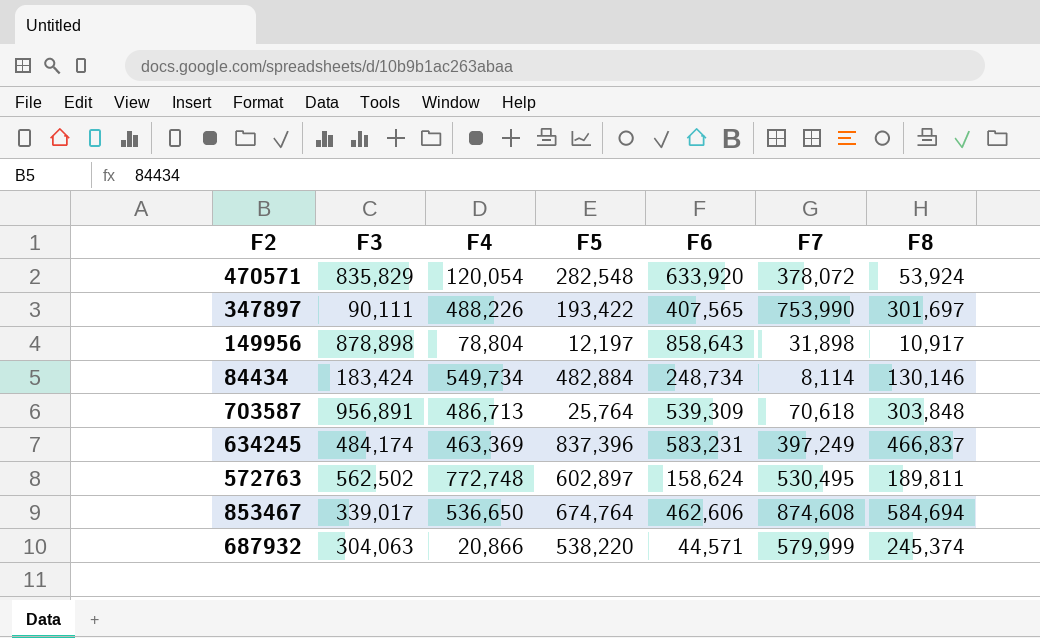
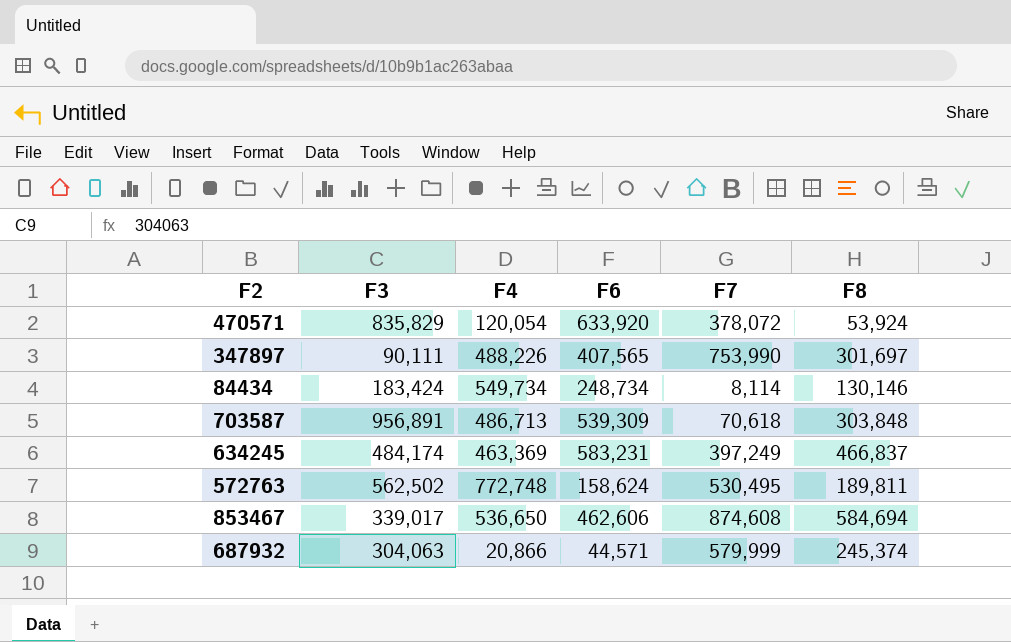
column F5 | position: 4 -> none
row 149956: 878,898 | 78,804 | 12,197 | 858,643 | 31,898 | 10,917 -> none

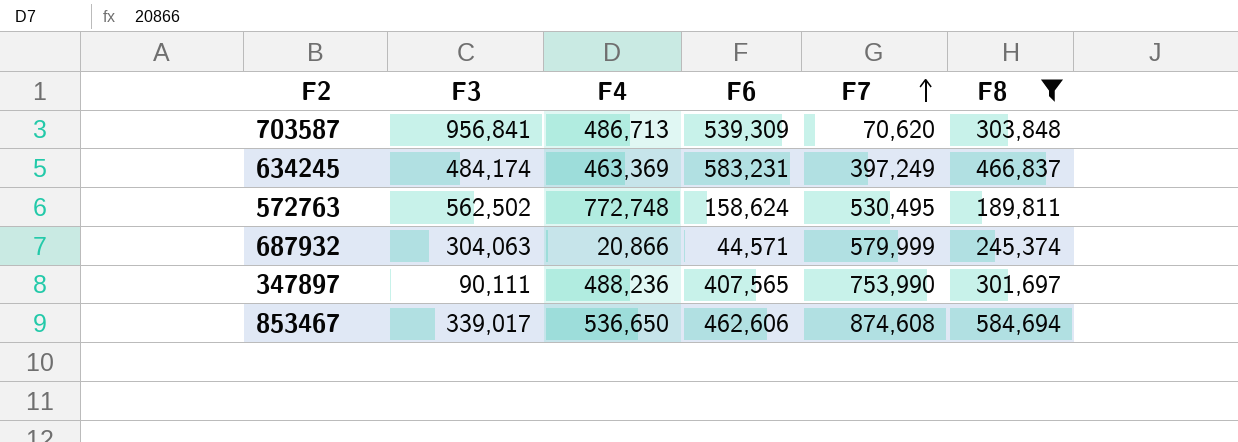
filter: none -> F8 >= 189,811
row order: none -> F7 ascending
703587 | F3: 956,891 -> 956,841
703587 | F7: 70,618 -> 70,620
347897 | F4: 488,226 -> 488,236

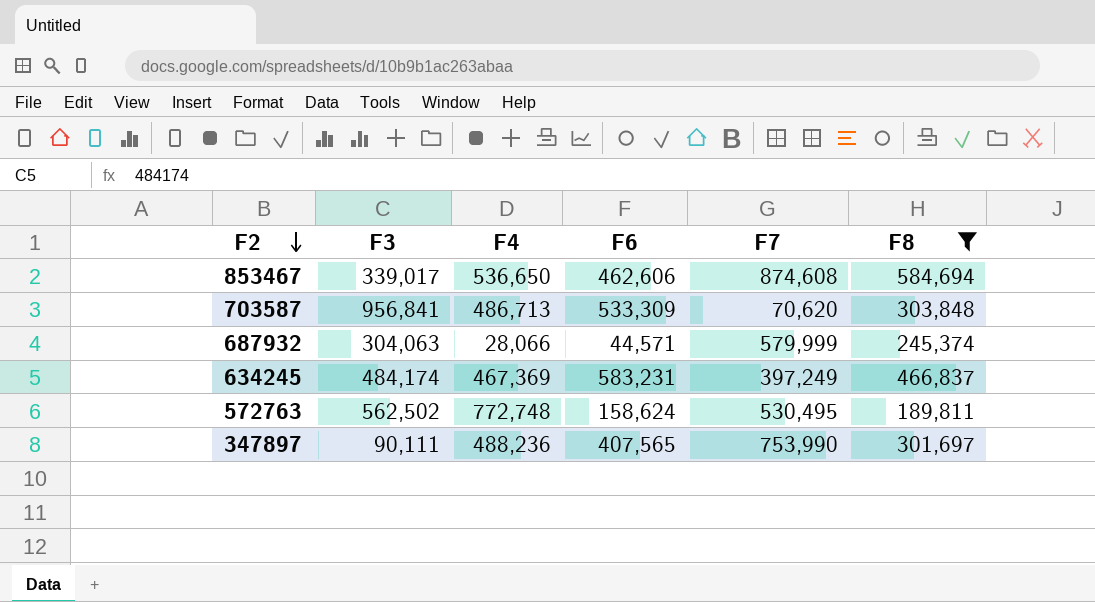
row order: F7 ascending -> F2 descending
703587 | F6: 539,309 -> 533,309
687932 | F4: 20,866 -> 28,066
634245 | F4: 463,369 -> 467,369

